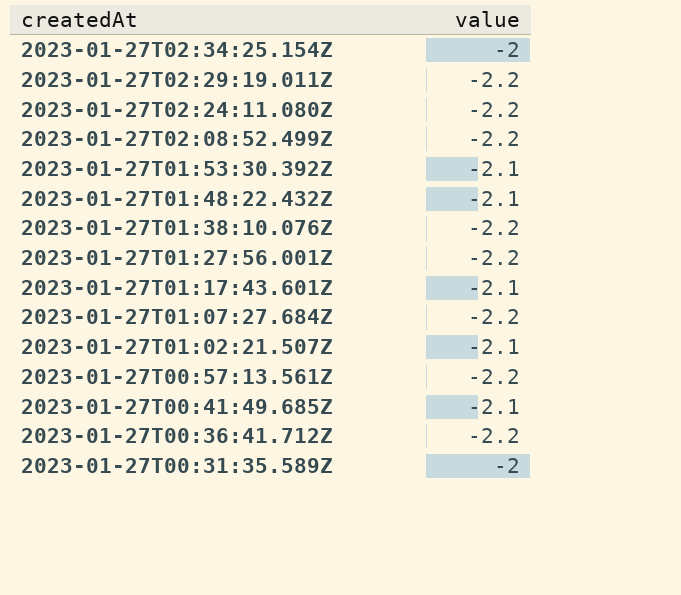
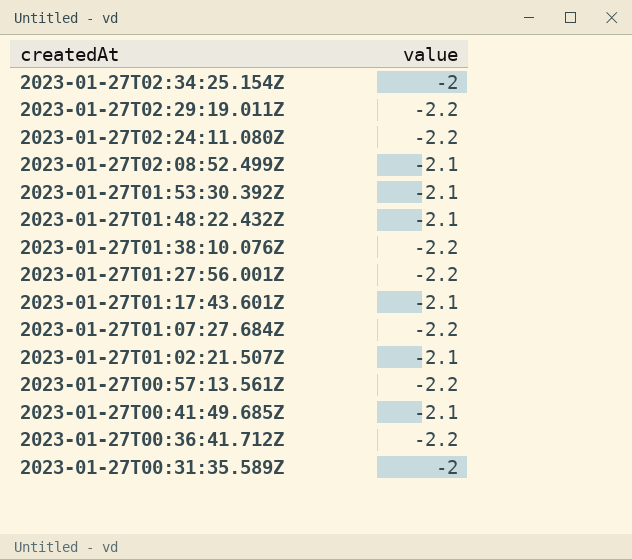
2023-01-27T02:08:52.499Z | value: -2.2 -> -2.1

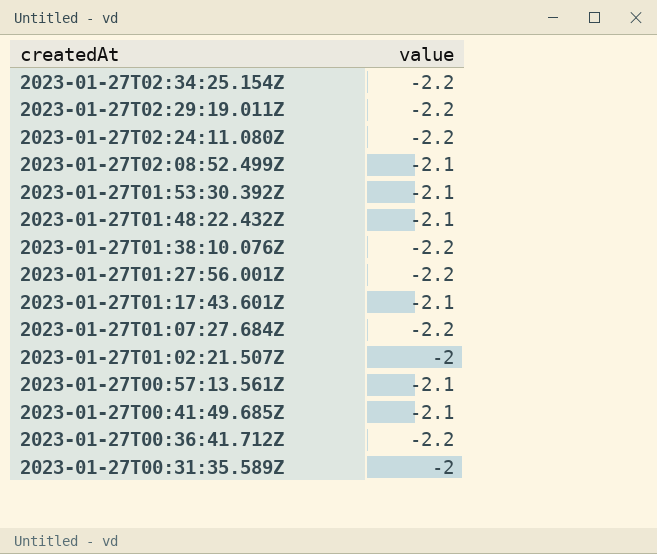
2023-01-27T02:34:25.154Z | value: -2 -> -2.2
2023-01-27T01:02:21.507Z | value: -2.1 -> -2
2023-01-27T00:57:13.561Z | value: -2.2 -> -2.1

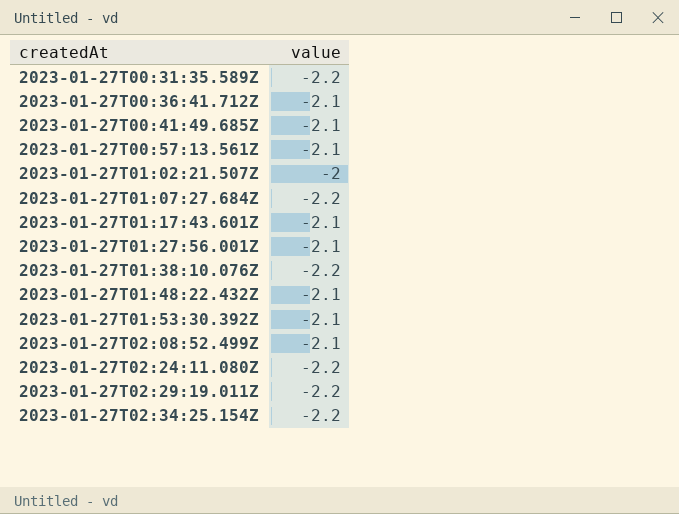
row order: createdAt descending -> createdAt ascending
2023-01-27T00:31:35.589Z | value: -2 -> -2.2
2023-01-27T00:36:41.712Z | value: -2.2 -> -2.1
2023-01-27T01:27:56.001Z | value: -2.2 -> -2.1

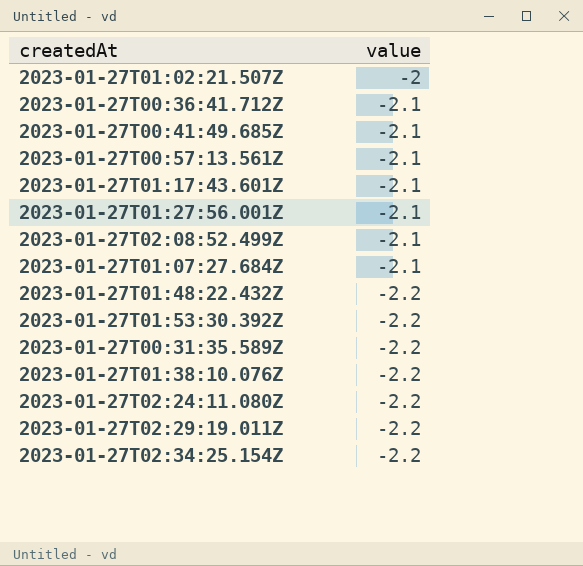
row order: createdAt ascending -> value descending
2023-01-27T01:07:27.684Z | value: -2.2 -> -2.1
2023-01-27T01:48:22.432Z | value: -2.1 -> -2.2
2023-01-27T01:53:30.392Z | value: -2.1 -> -2.2

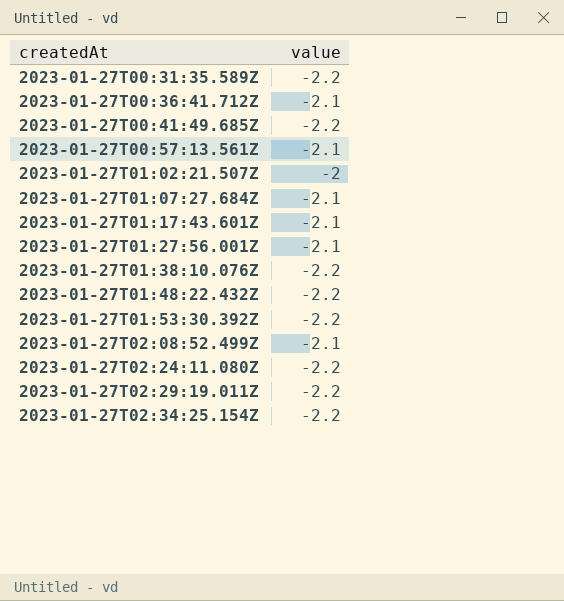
row order: value descending -> createdAt ascending
2023-01-27T00:41:49.685Z | value: -2.1 -> -2.2

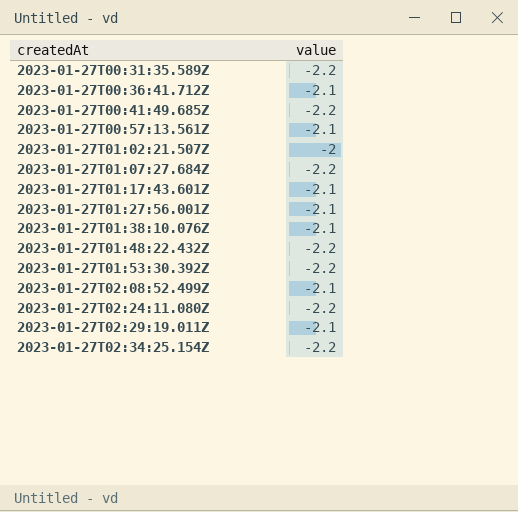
2023-01-27T01:07:27.684Z | value: -2.1 -> -2.2
2023-01-27T01:38:10.076Z | value: -2.2 -> -2.1
2023-01-27T02:29:19.011Z | value: -2.2 -> -2.1

